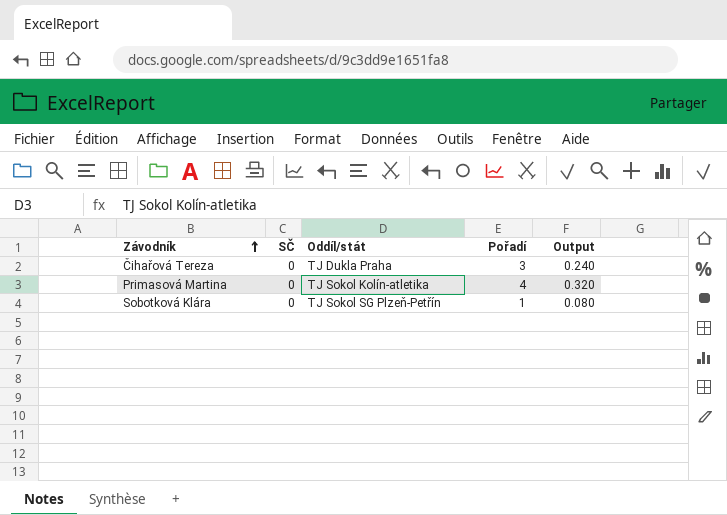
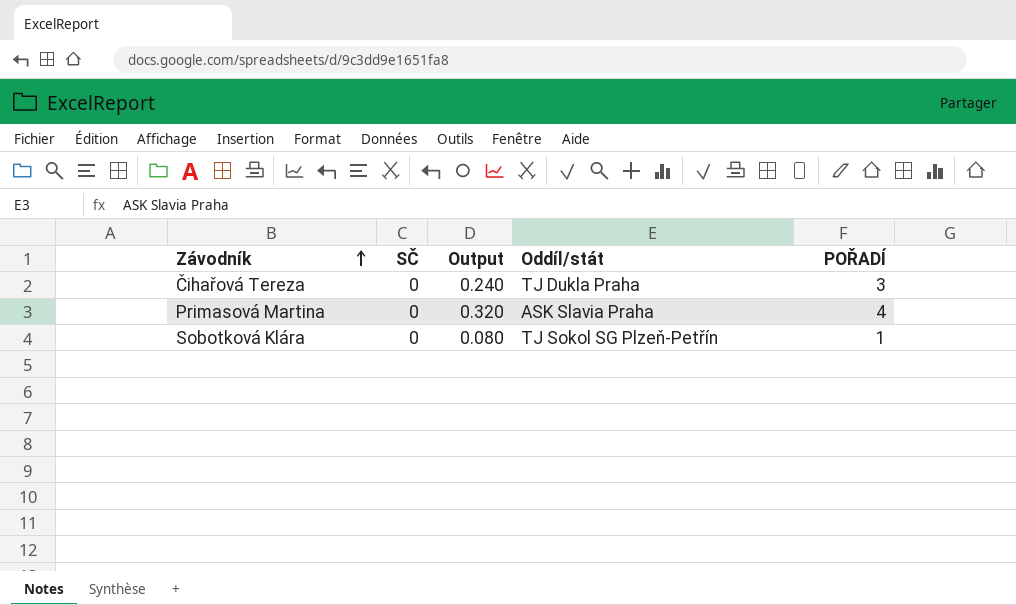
column Output | position: 5 -> 3
column name: Pořadí -> POŘADÍ
Primasová Martina | Oddíl/stát: TJ Sokol Kolín-atletika -> ASK Slavia Praha

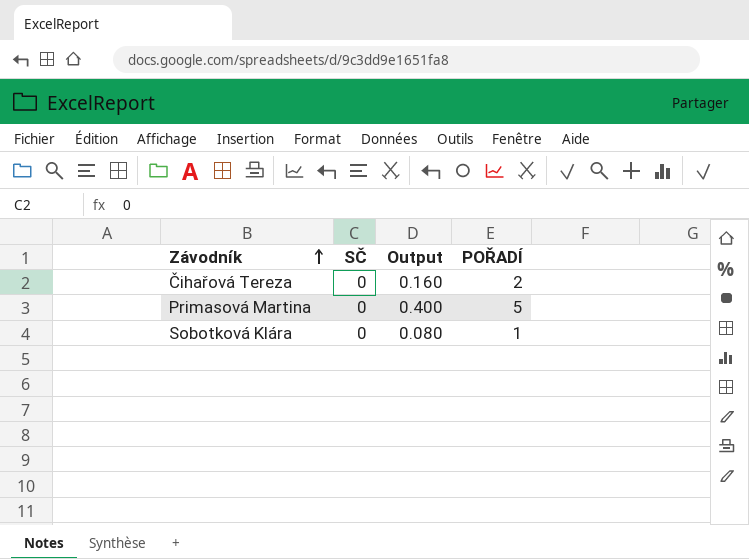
column Oddíl/stát | position: 4 -> none
Čihařová Tereza | Output: 0.240 -> 0.160
Čihařová Tereza | POŘADÍ: 3 -> 2
Primasová Martina | Output: 0.320 -> 0.400
Primasová Martina | POŘADÍ: 4 -> 5

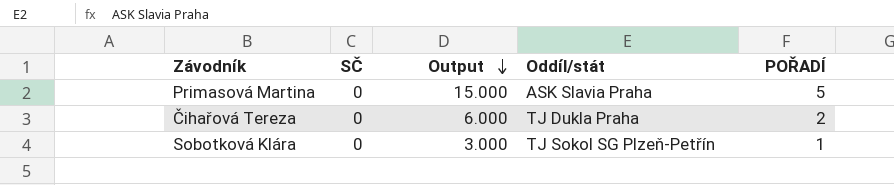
row order: Závodník ascending -> Output descending
column Output | formula: [POŘADÍ] * 0.08 -> [POŘADÍ] * 3
column Oddíl/stát | position: none -> 4

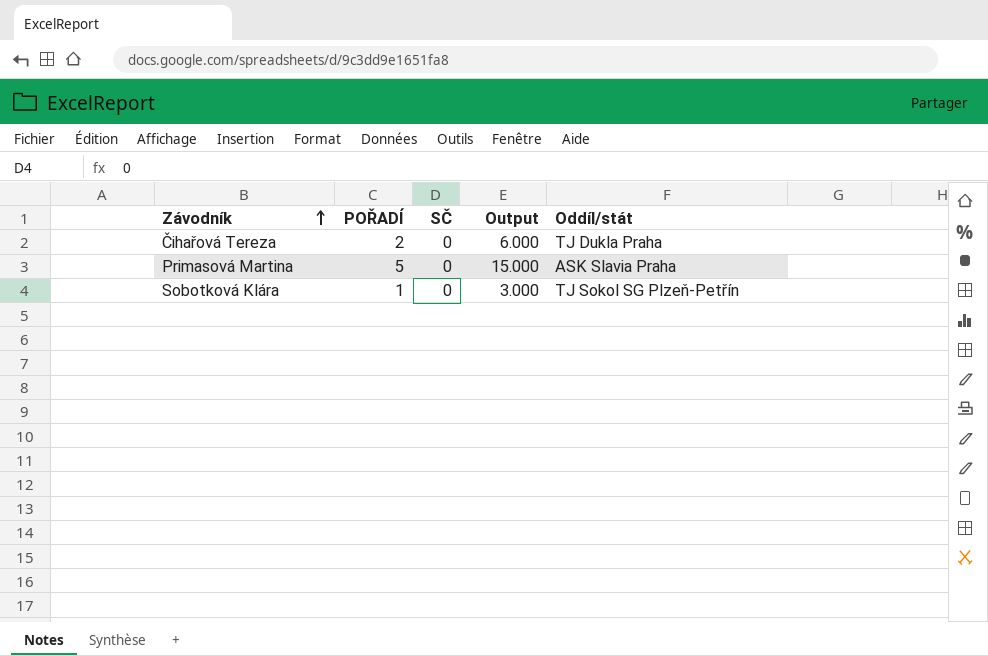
row order: Output descending -> Závodník ascending
column POŘADÍ | position: 5 -> 2

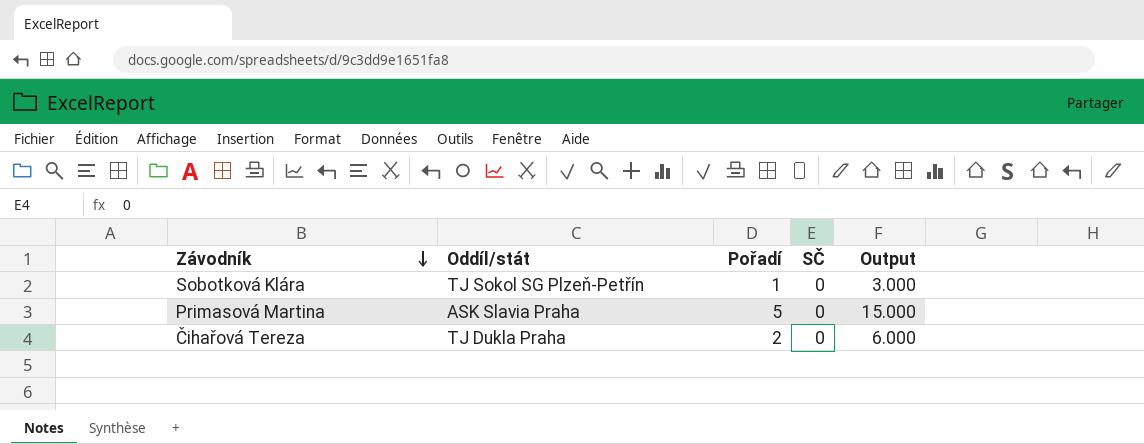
row order: Závodník ascending -> Závodník descending
column Oddíl/stát | position: 5 -> 2
column name: POŘADÍ -> Pořadí

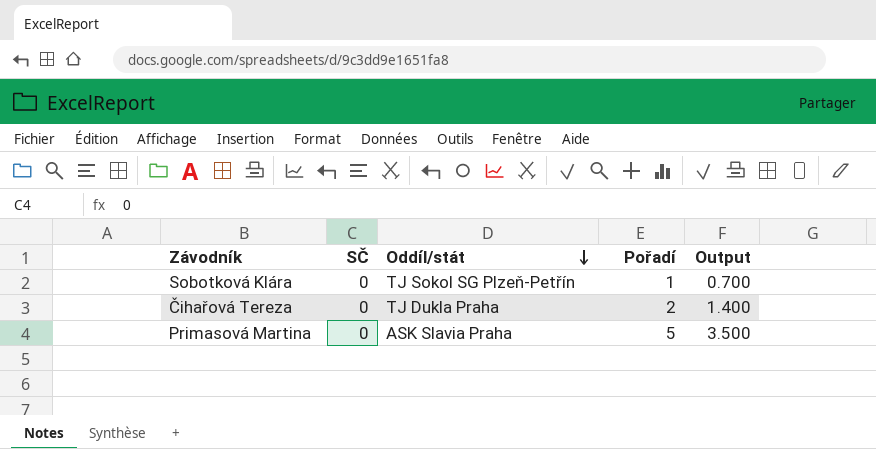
row order: Závodník descending -> Oddíl/stát descending
column SČ | position: 4 -> 2
column Output | formula: [Pořadí] * 3 -> [Pořadí] * 0.7

